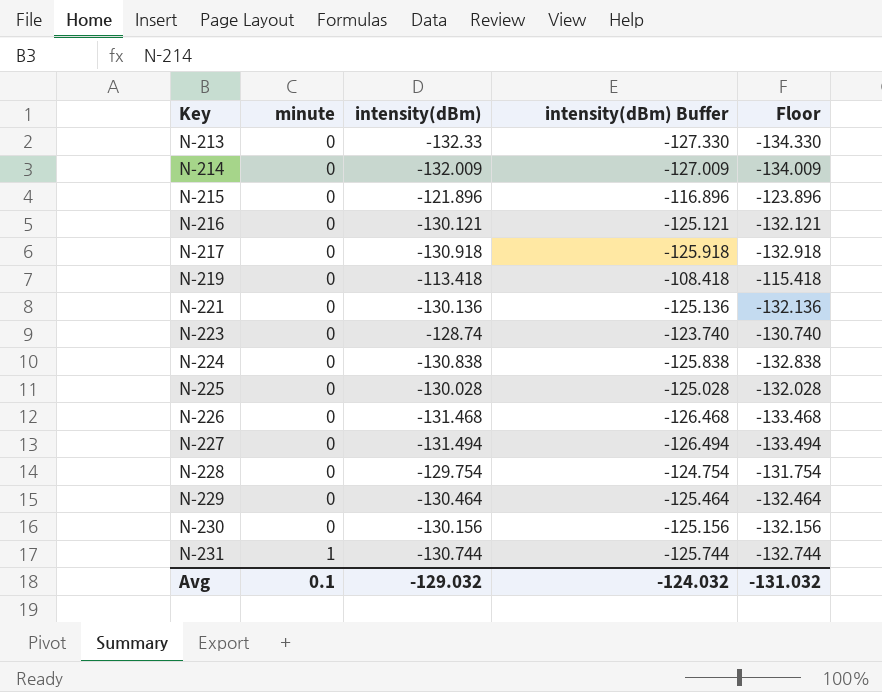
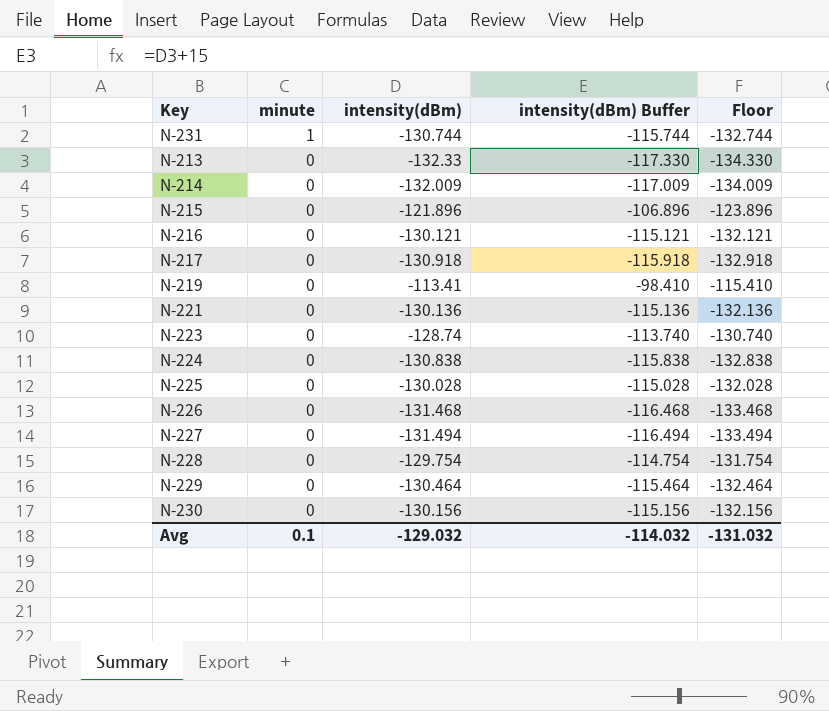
row order: Key ascending -> minute descending
column intensity(dBm) Buffer | formula: [intensity(dBm)] + 5 -> [intensity(dBm)] + 15
N-219 | intensity(dBm): -113.418 -> -113.41
N-219 | Floor: -115.418 -> -115.410
Avg | intensity(dBm) Buffer: -124.032 -> -114.032

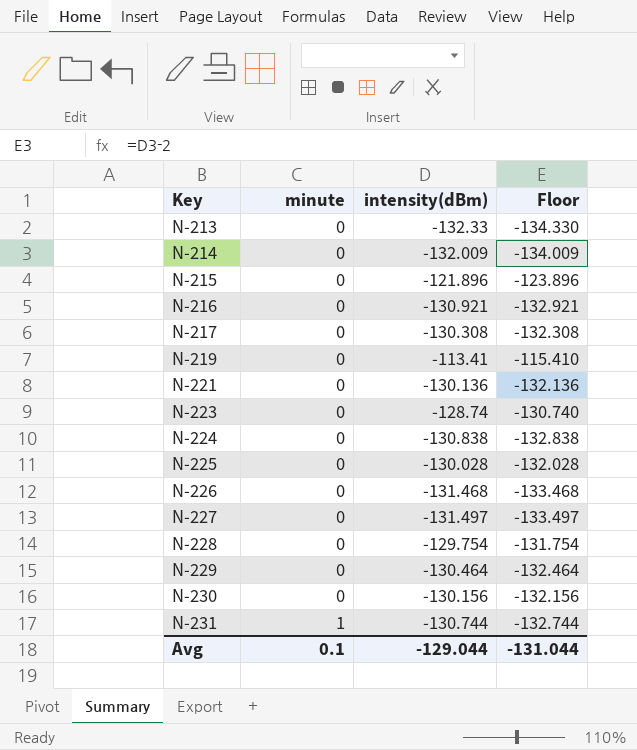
row order: minute descending -> Key ascending
column intensity(dBm) Buffer | formula: [intensity(dBm)] + 15 -> none
N-216 | intensity(dBm): -130.121 -> -130.921
N-216 | Floor: -132.121 -> -132.921
N-217 | intensity(dBm): -130.918 -> -130.308
N-217 | Floor: -132.918 -> -132.308
N-227 | intensity(dBm): -131.494 -> -131.497
N-227 | Floor: -133.494 -> -133.497
Avg | intensity(dBm): -129.032 -> -129.044
Avg | Floor: -131.032 -> -131.044

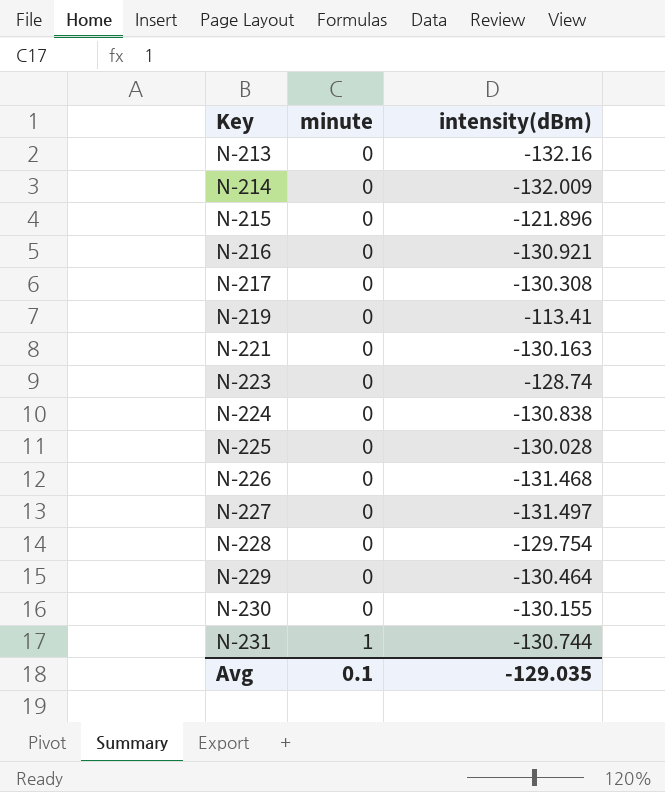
column Floor | formula: [intensity(dBm)] - 2 -> none
N-213 | intensity(dBm): -132.33 -> -132.16
N-221 | intensity(dBm): -130.136 -> -130.163
N-230 | intensity(dBm): -130.156 -> -130.155
Avg | intensity(dBm): -129.044 -> -129.035

